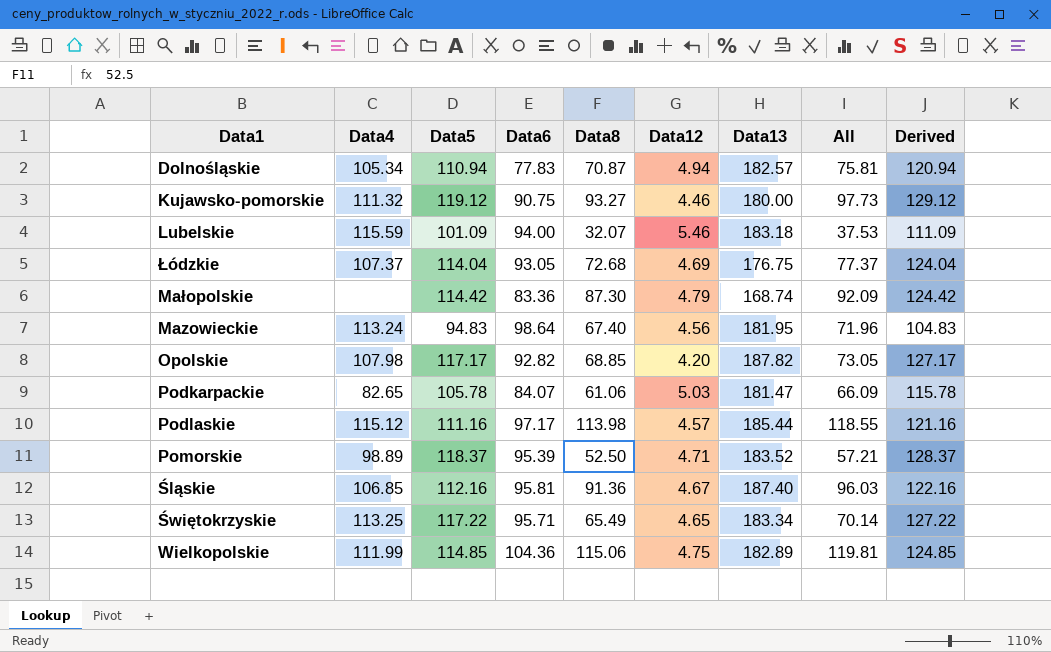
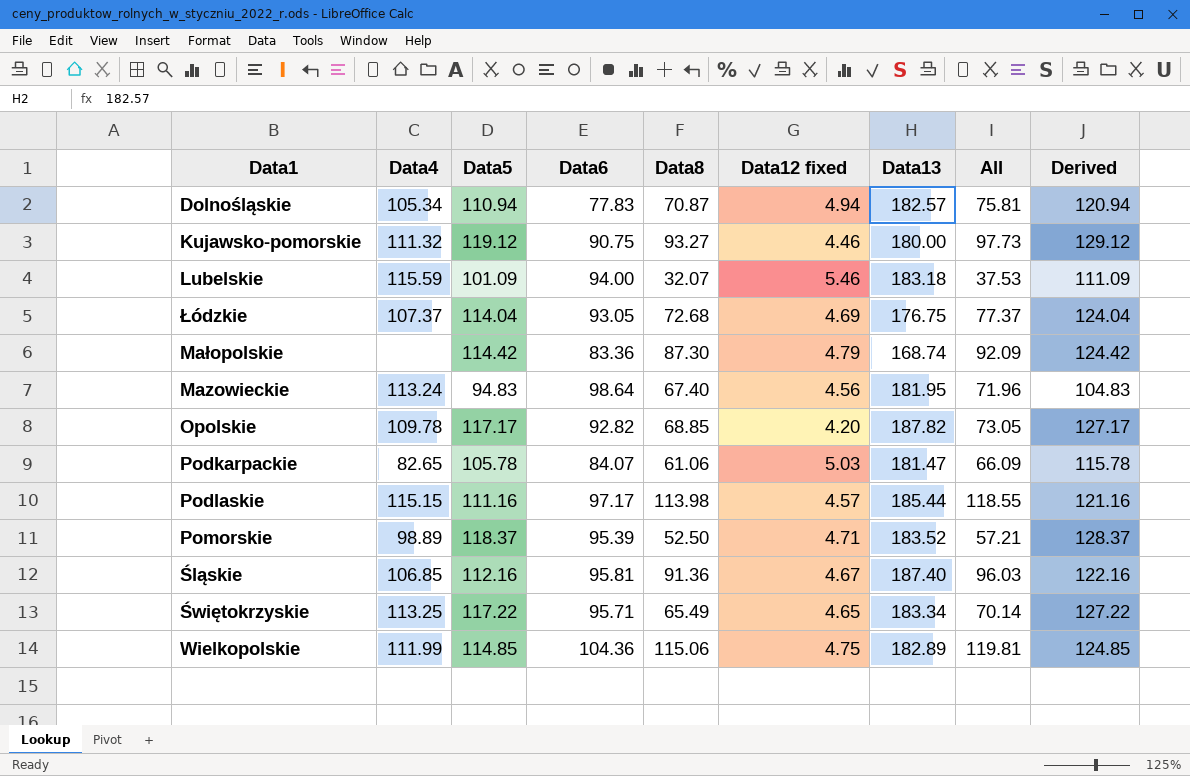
column name: Data12 -> Data12 fixed
Opolskie | Data4: 107.98 -> 109.78
Podlaskie | Data4: 115.12 -> 115.15

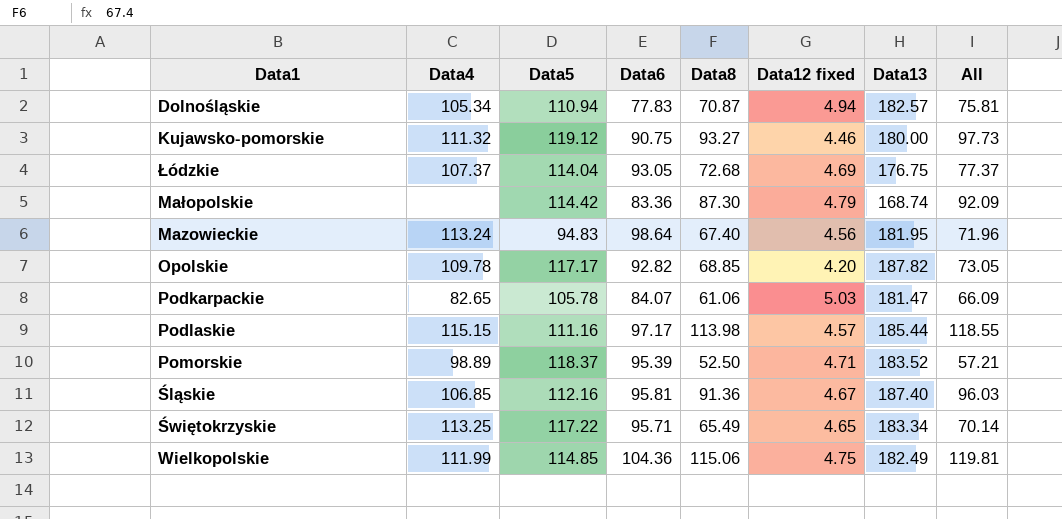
column Derived | formula: [Data5] + 10 -> none
row Lubelskie: 115.59 | 101.09 | 94.00 | 32.07 | 5.46 | 183.18 | 37.53 | 111.09 -> none
Wielkopolskie | Data13: 182.89 -> 182.49

